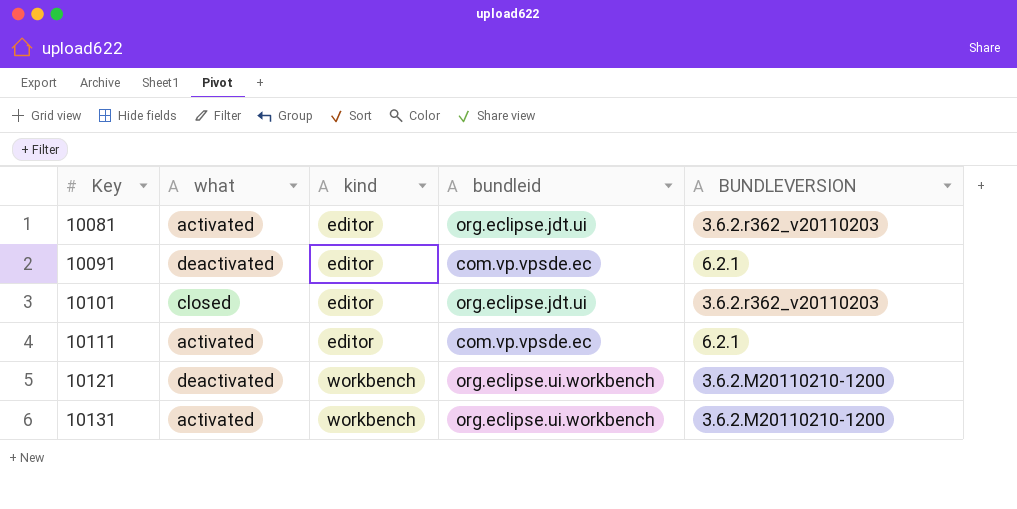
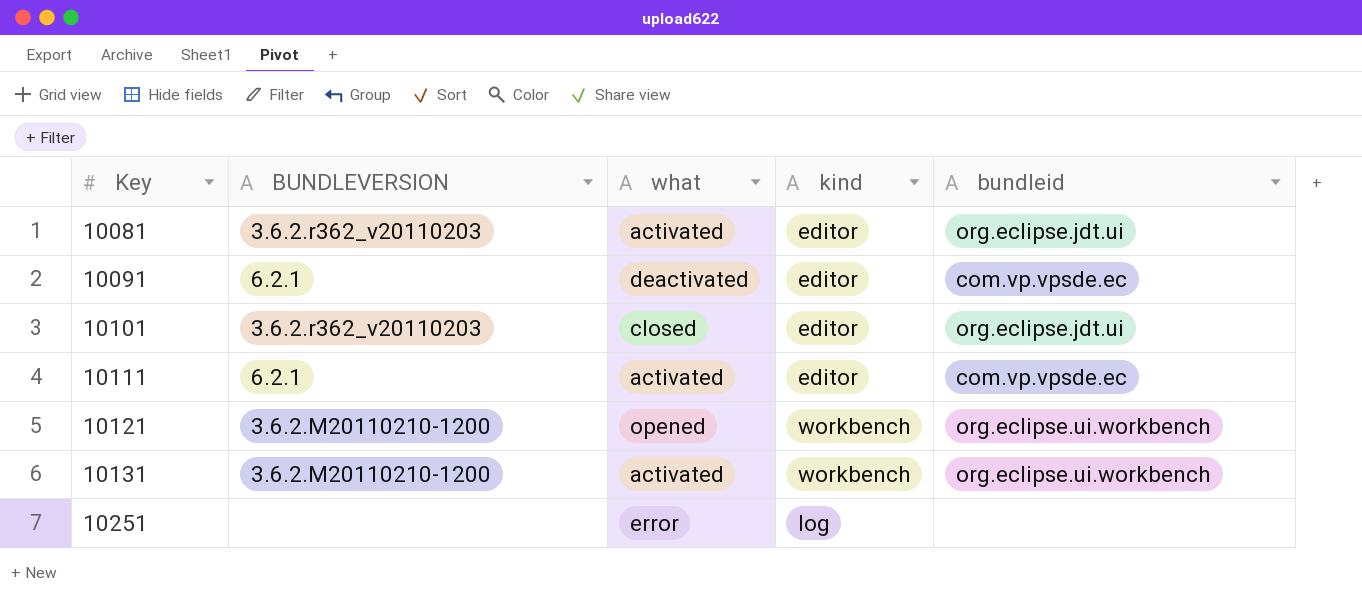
column BUNDLEVERSION | position: 5 -> 2
10121 | what: deactivated -> opened
row 10251: none -> none | error | log | none

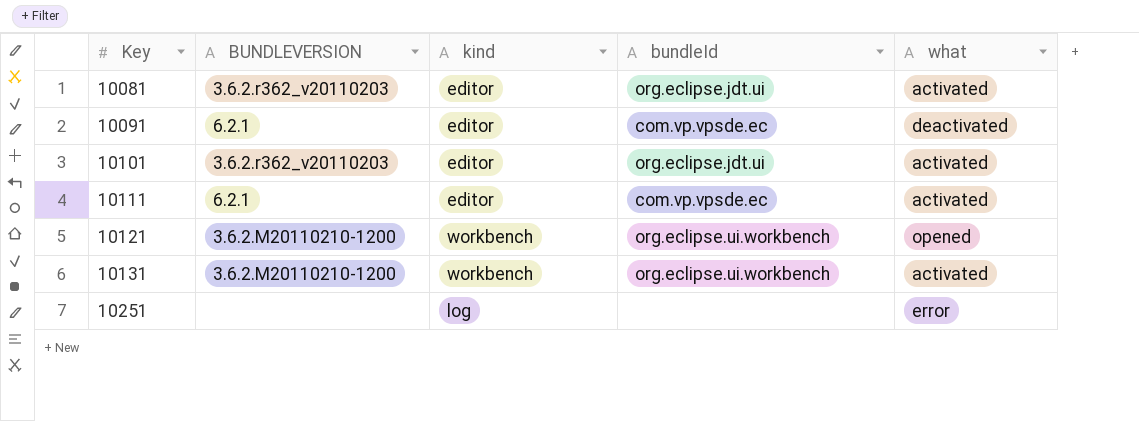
column name: bundleid -> bundleId
column what | position: 3 -> 5
10101 | what: closed -> activated

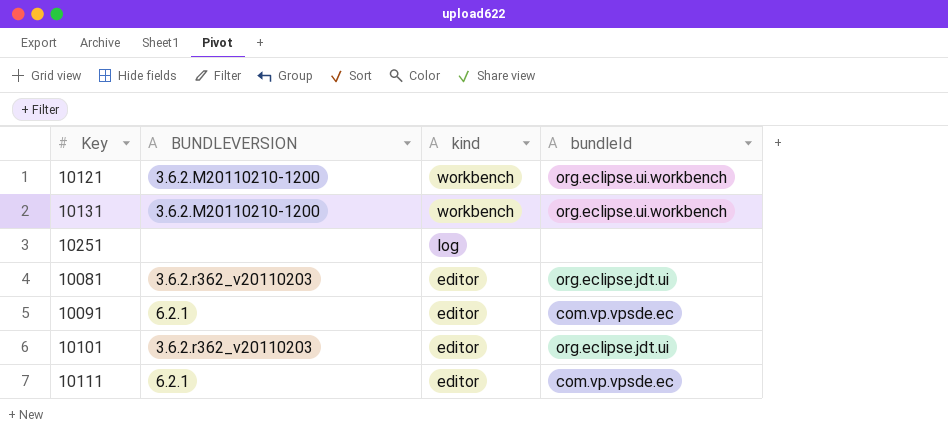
row order: Key ascending -> kind descending
column what | position: 5 -> none

